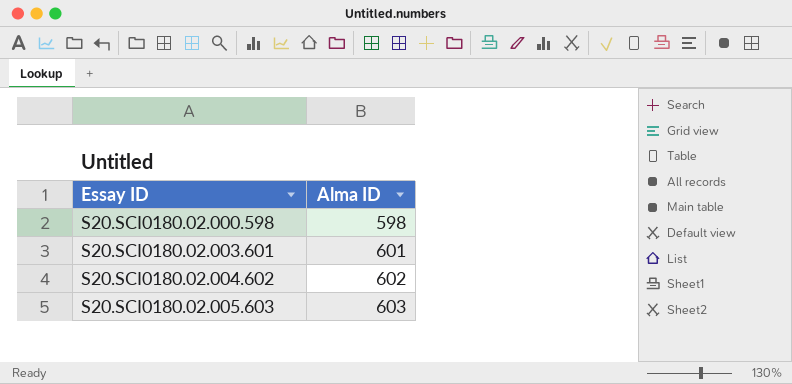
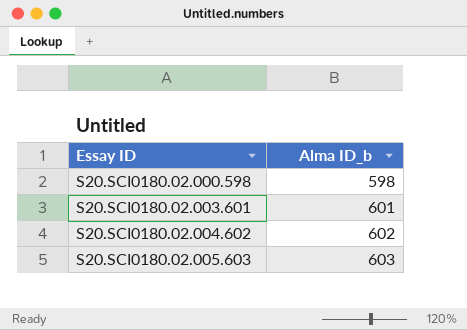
column name: Alma ID -> Alma ID_b

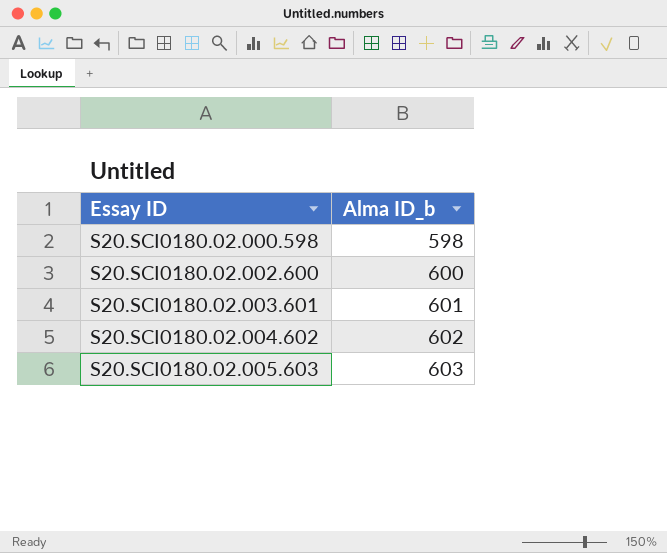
row S20.SCI0180.02.002.600: none -> 600

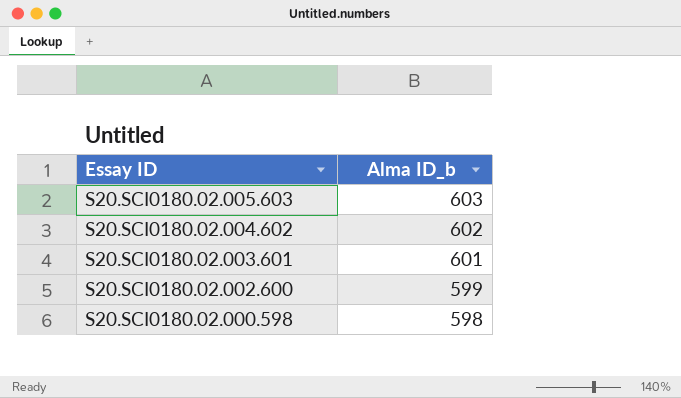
row order: Essay ID ascending -> Essay ID descending
S20.SCI0180.02.002.600 | Alma ID_b: 600 -> 599

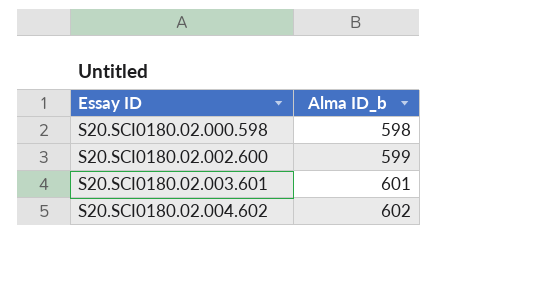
row order: Essay ID descending -> Essay ID ascending
row S20.SCI0180.02.005.603: 603 -> none

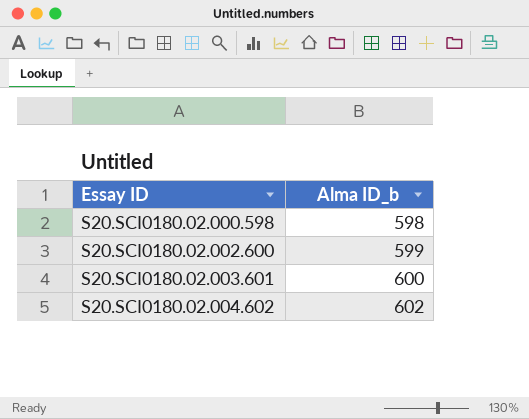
S20.SCI0180.02.003.601 | Alma ID_b: 601 -> 600

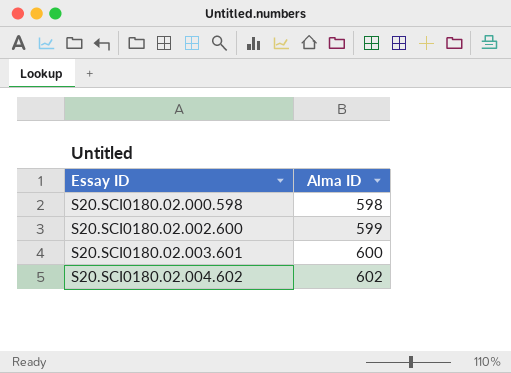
column name: Alma ID_b -> Alma ID

